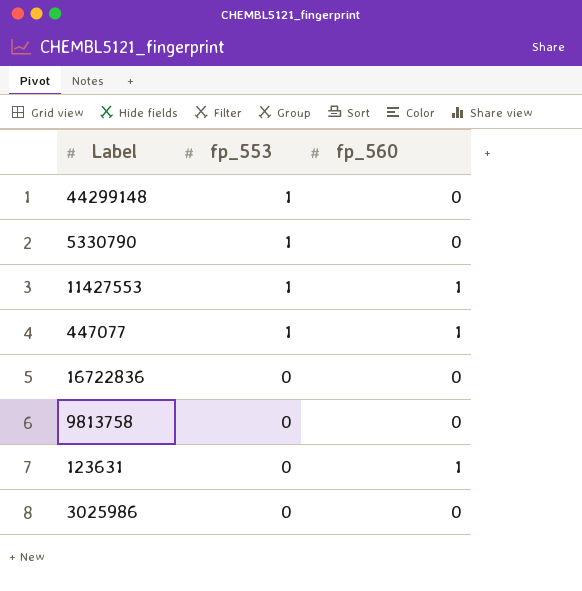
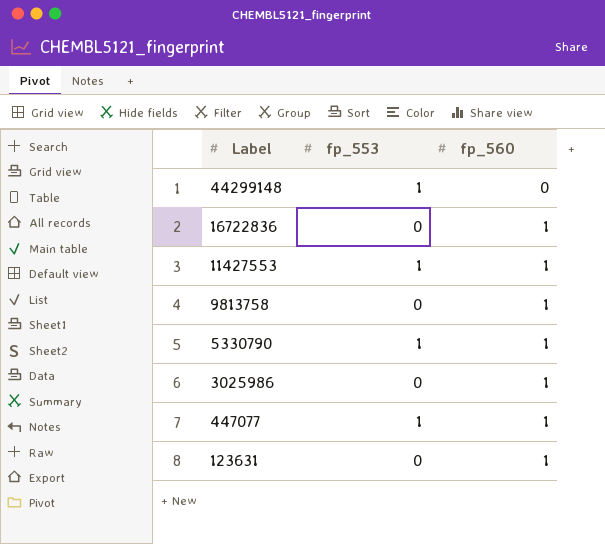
row order: fp_553 descending -> Label descending
16722836 | fp_560: 0 -> 1
9813758 | fp_560: 0 -> 1
5330790 | fp_560: 0 -> 1
3025986 | fp_560: 0 -> 1

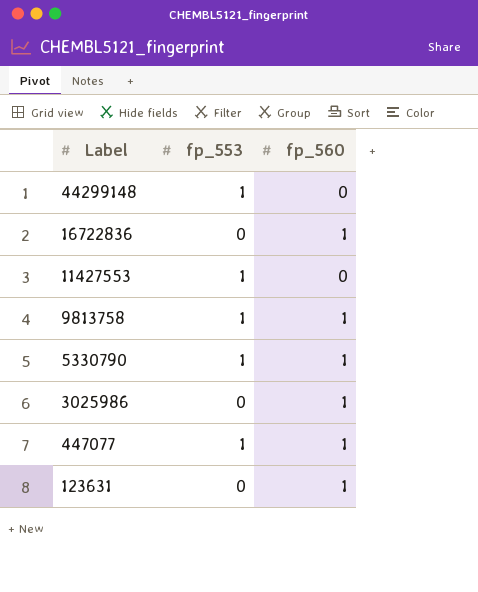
11427553 | fp_560: 1 -> 0
9813758 | fp_553: 0 -> 1

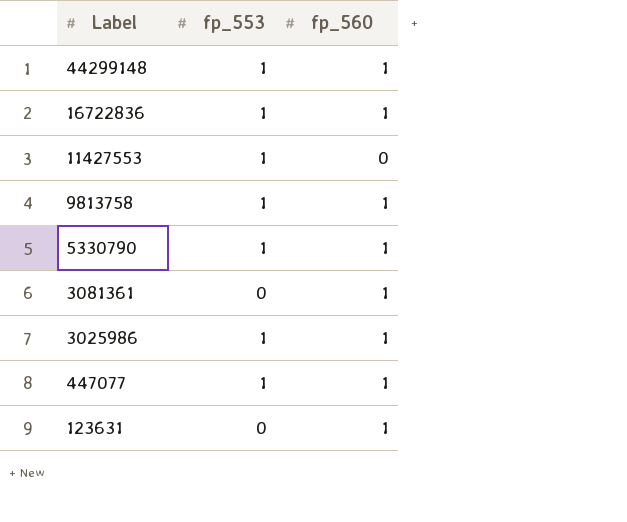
44299148 | fp_560: 0 -> 1
16722836 | fp_553: 0 -> 1
row 3081361: none -> 0 | 1
3025986 | fp_553: 0 -> 1

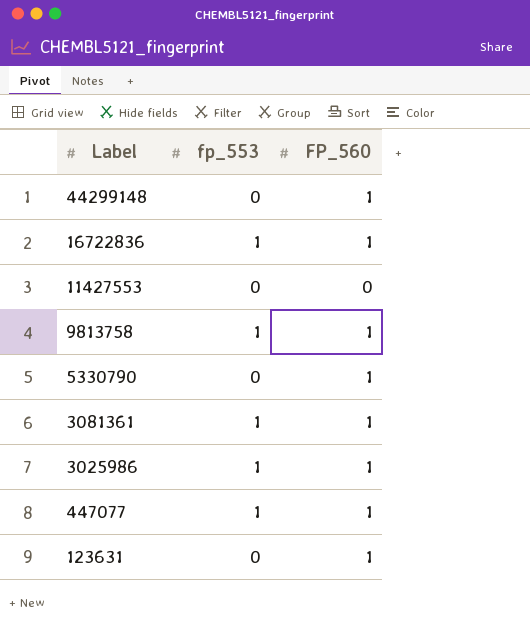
column name: fp_560 -> FP_560
44299148 | fp_553: 1 -> 0
11427553 | fp_553: 1 -> 0
5330790 | fp_553: 1 -> 0
3081361 | fp_553: 0 -> 1

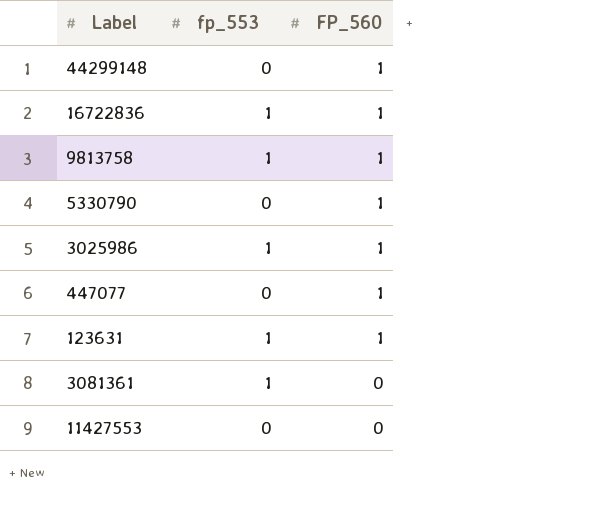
row order: Label descending -> FP_560 descending
447077 | fp_553: 1 -> 0
123631 | fp_553: 0 -> 1
3081361 | FP_560: 1 -> 0

